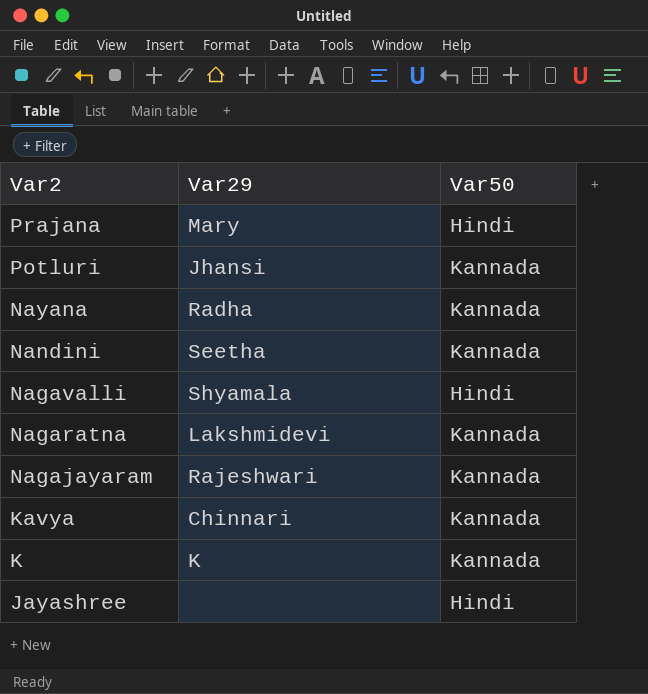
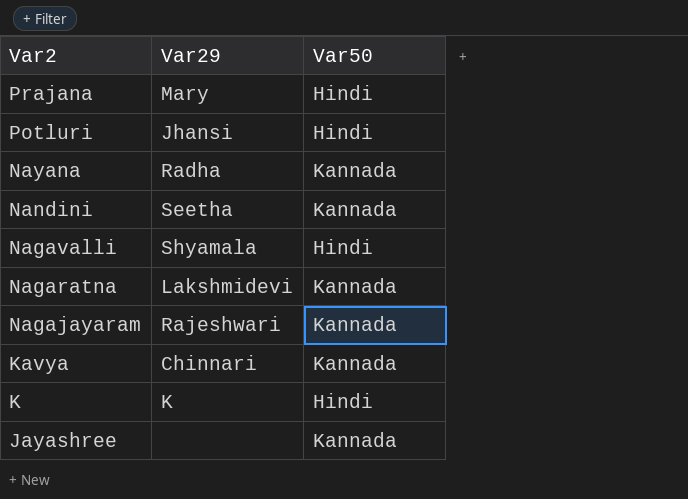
Potluri | Var50: Kannada -> Hindi
K | Var50: Kannada -> Hindi
Jayashree | Var50: Hindi -> Kannada

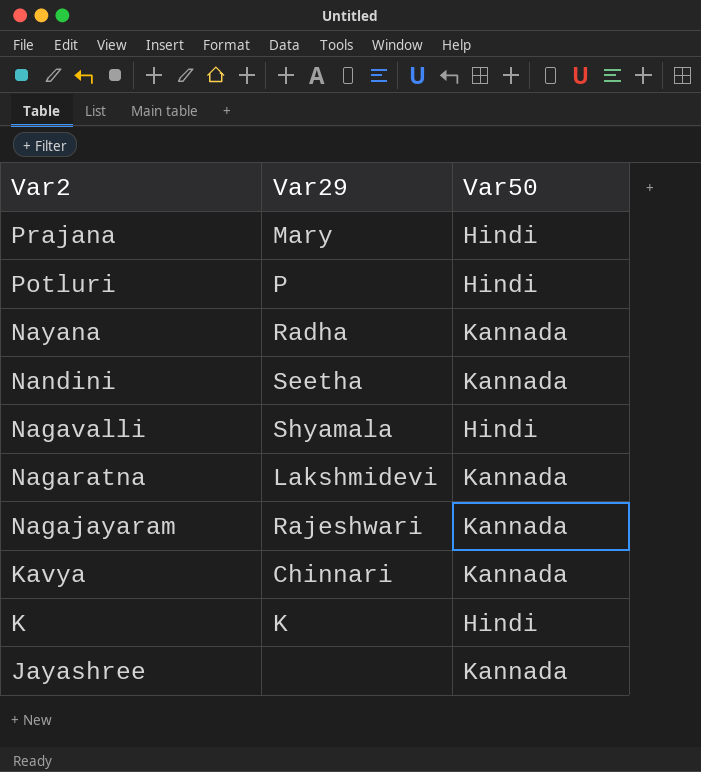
Potluri | Var29: Jhansi -> P

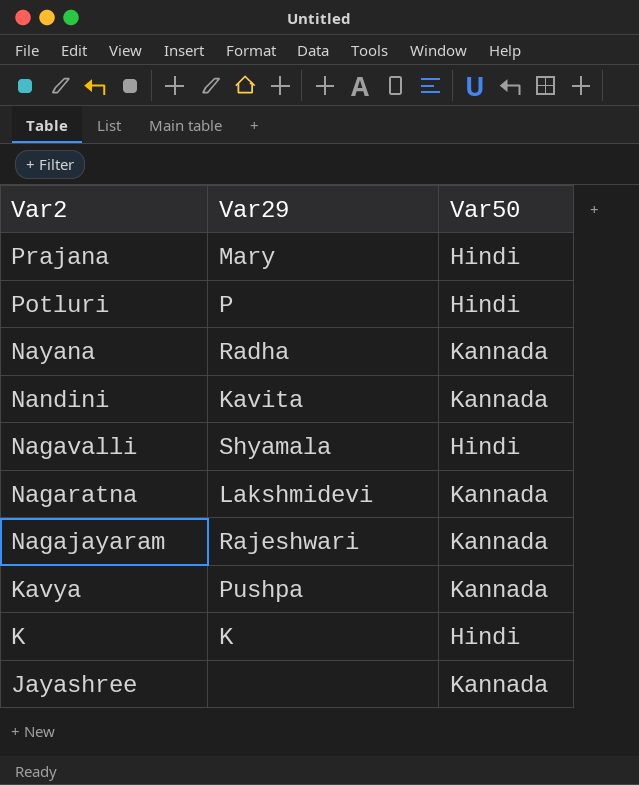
Nandini | Var29: Seetha -> Kavita
Kavya | Var29: Chinnari -> Pushpa

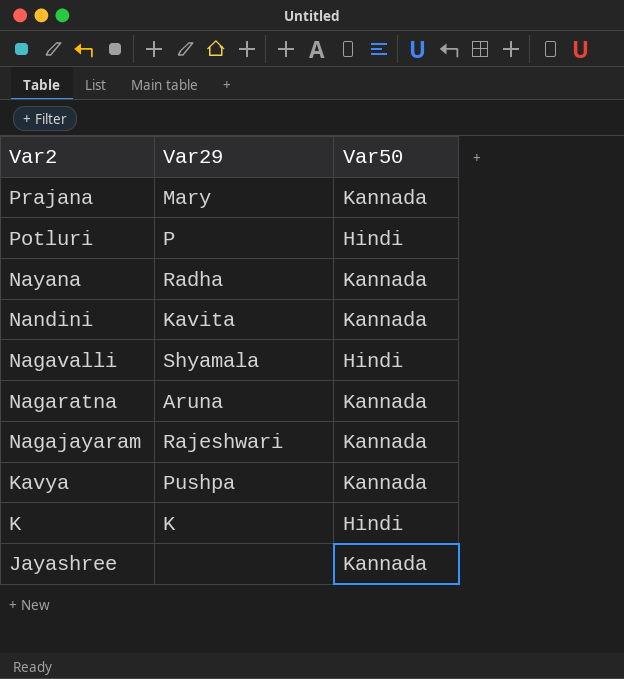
Prajana | Var50: Hindi -> Kannada
Nagaratna | Var29: Lakshmidevi -> Aruna

